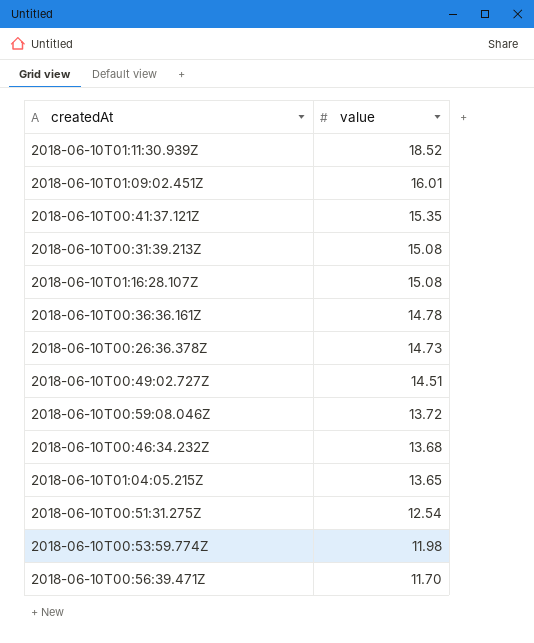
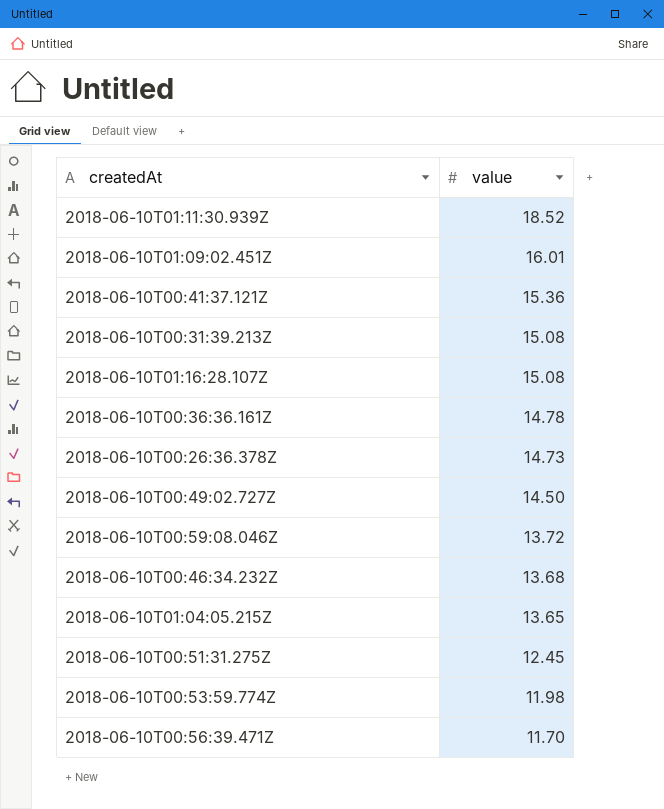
2018-06-10T00:41:37.121Z | value: 15.35 -> 15.36
2018-06-10T00:49:02.727Z | value: 14.51 -> 14.50
2018-06-10T00:51:31.275Z | value: 12.54 -> 12.45

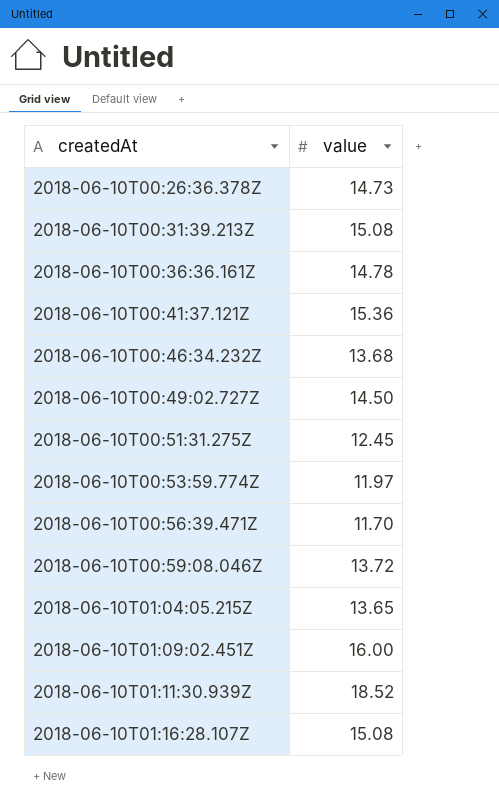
row order: value descending -> createdAt ascending
2018-06-10T00:53:59.774Z | value: 11.98 -> 11.97
2018-06-10T01:09:02.451Z | value: 16.01 -> 16.00

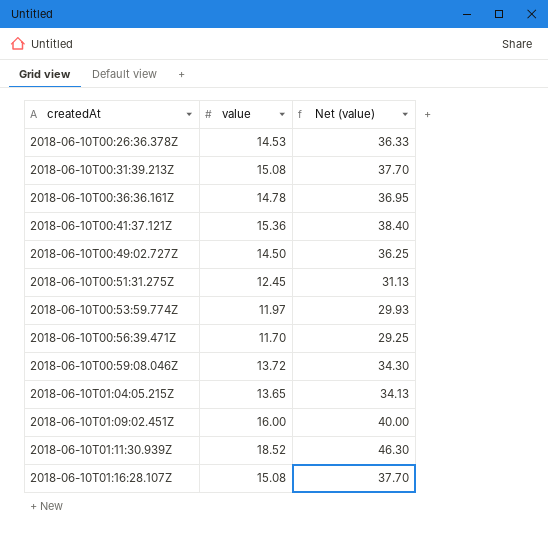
column Net (value) | formula: none -> [value] * 2.5
row 2018-06-10T00:46:34.232Z: 13.68 -> none
2018-06-10T00:26:36.378Z | value: 14.73 -> 14.53

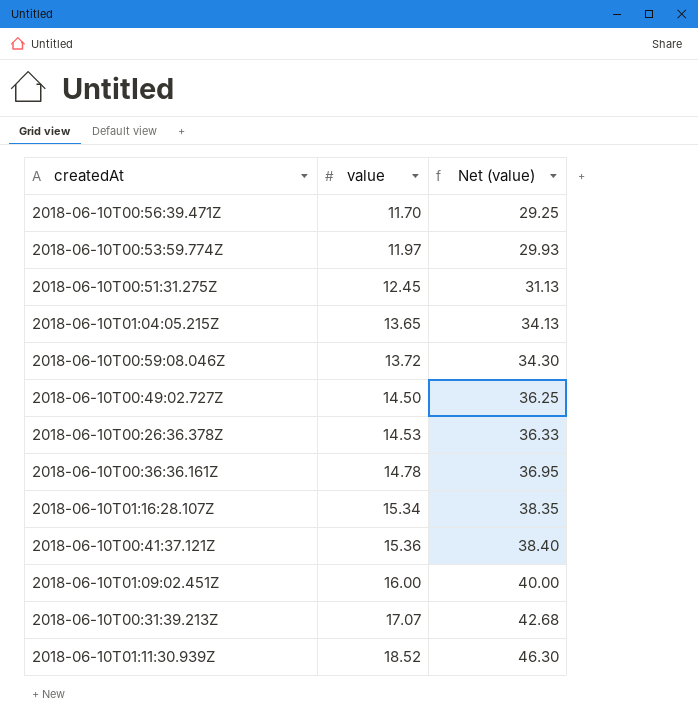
row order: createdAt ascending -> value ascending
2018-06-10T01:16:28.107Z | value: 15.08 -> 15.34
2018-06-10T01:16:28.107Z | Net (value): 37.70 -> 38.35
2018-06-10T00:31:39.213Z | value: 15.08 -> 17.07
2018-06-10T00:31:39.213Z | Net (value): 37.70 -> 42.68

